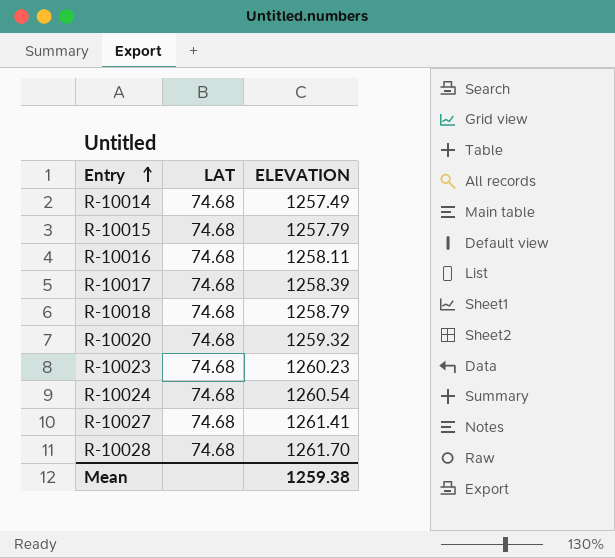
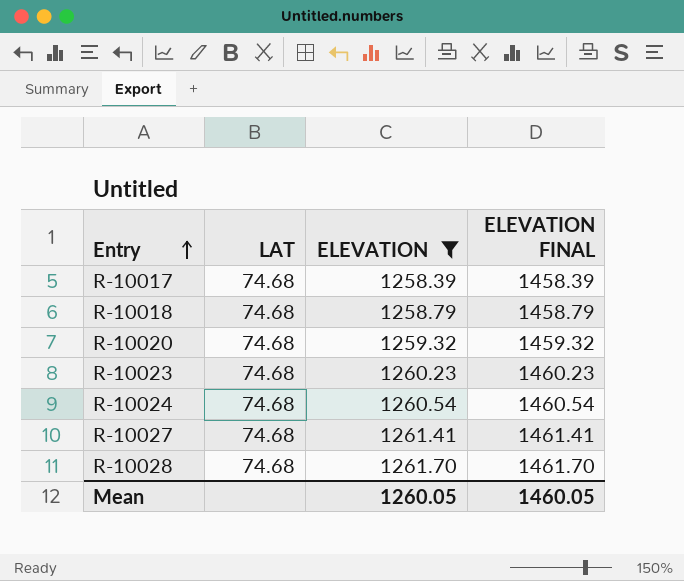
filter: none -> ELEVATION >= 1258.39
column ELEVATION FINAL | formula: none -> [ELEVATION] + 200
Mean | ELEVATION: 1259.38 -> 1260.05

